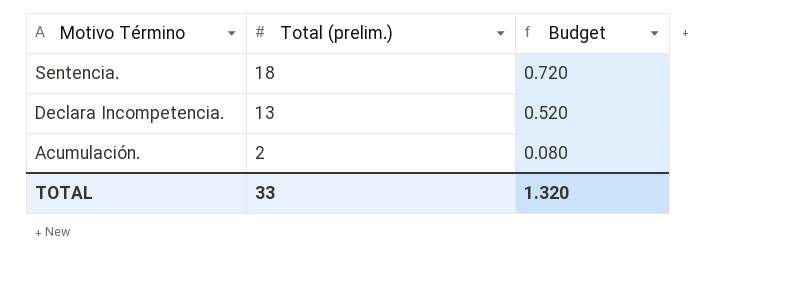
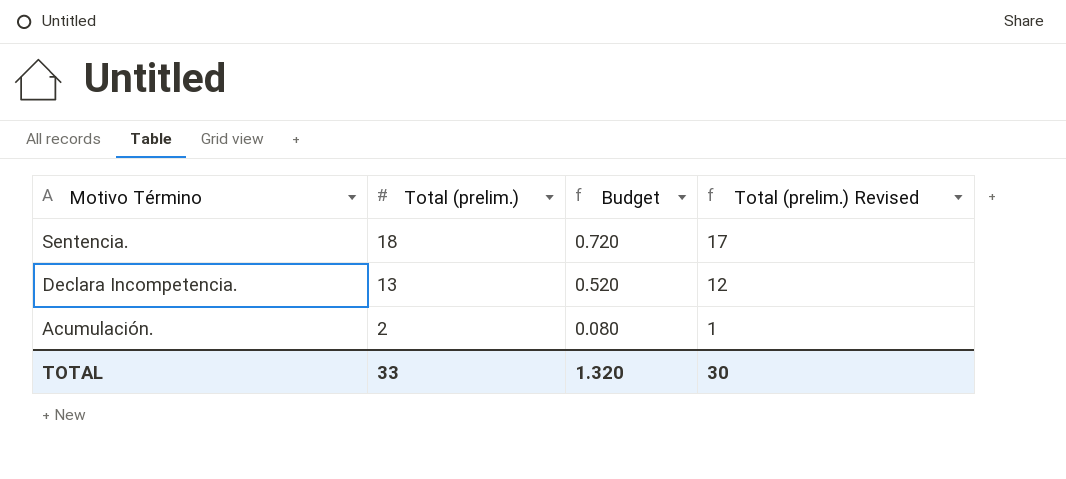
column Total (prelim.) Revised | formula: none -> [Total (prelim.)] - 1

